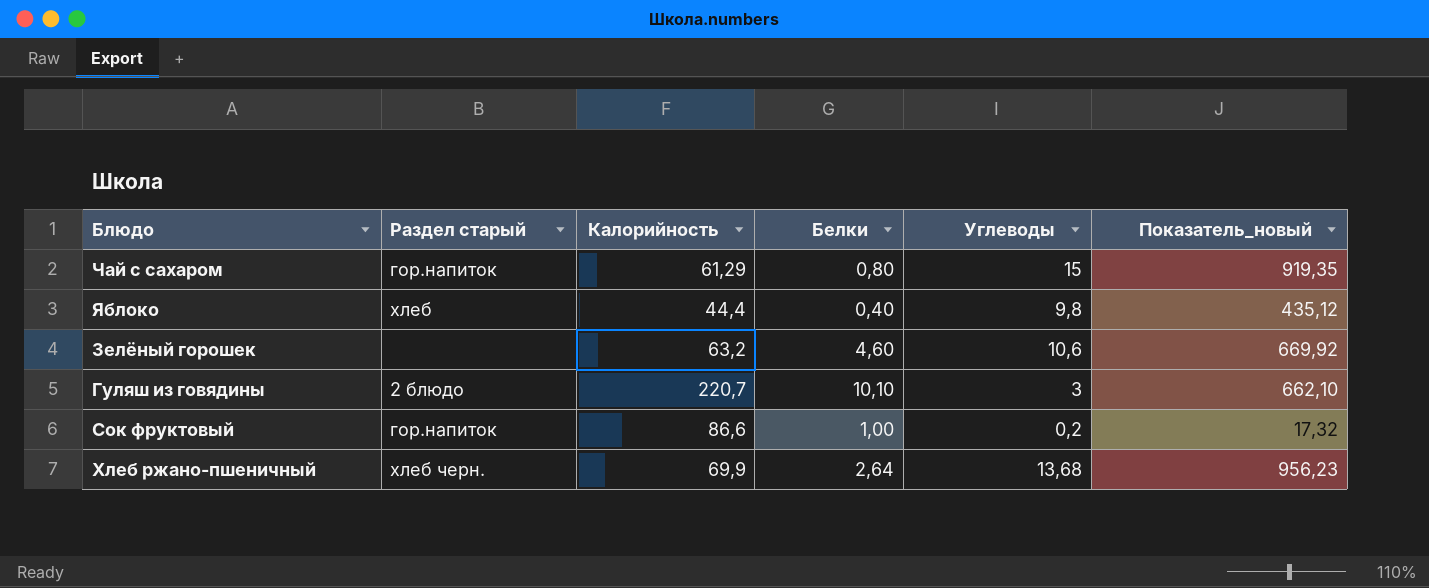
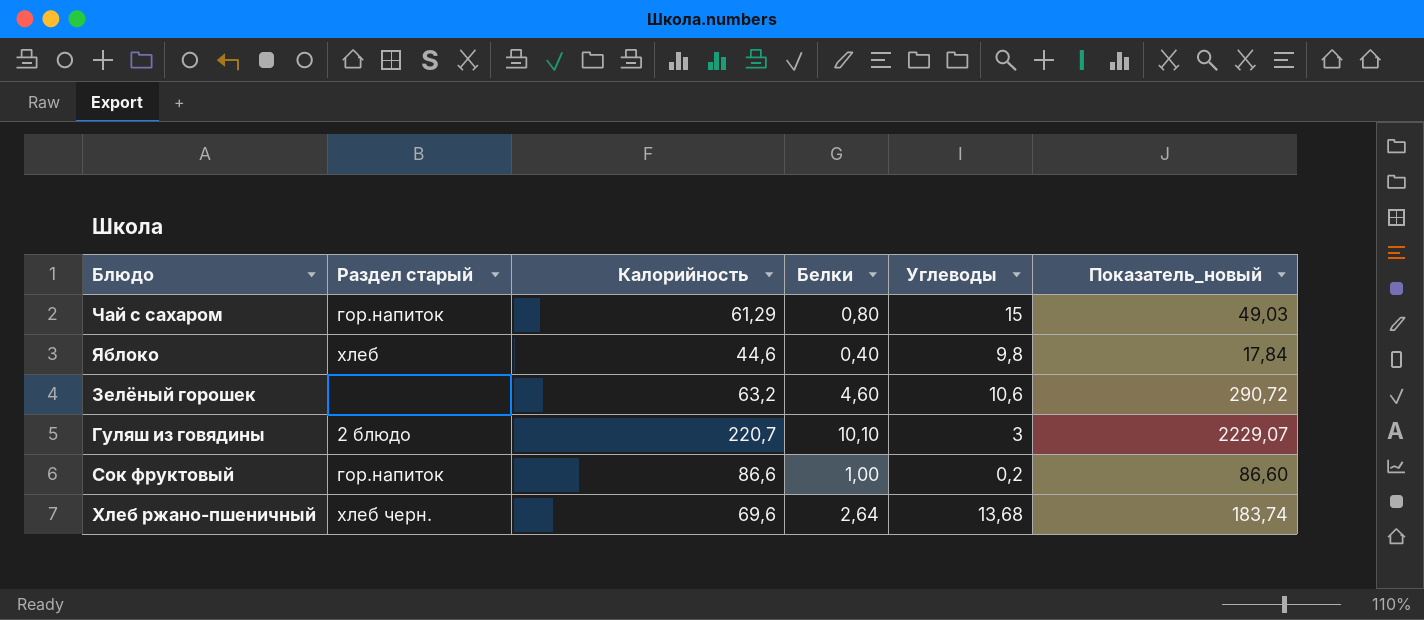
column Показатель_новый | formula: [Калорийность] * [Углеводы] -> [Калорийность] * [Белки]
Яблоко | Калорийность: 44,4 -> 44,6
Хлеб ржано-пшеничный | Калорийность: 69,9 -> 69,6

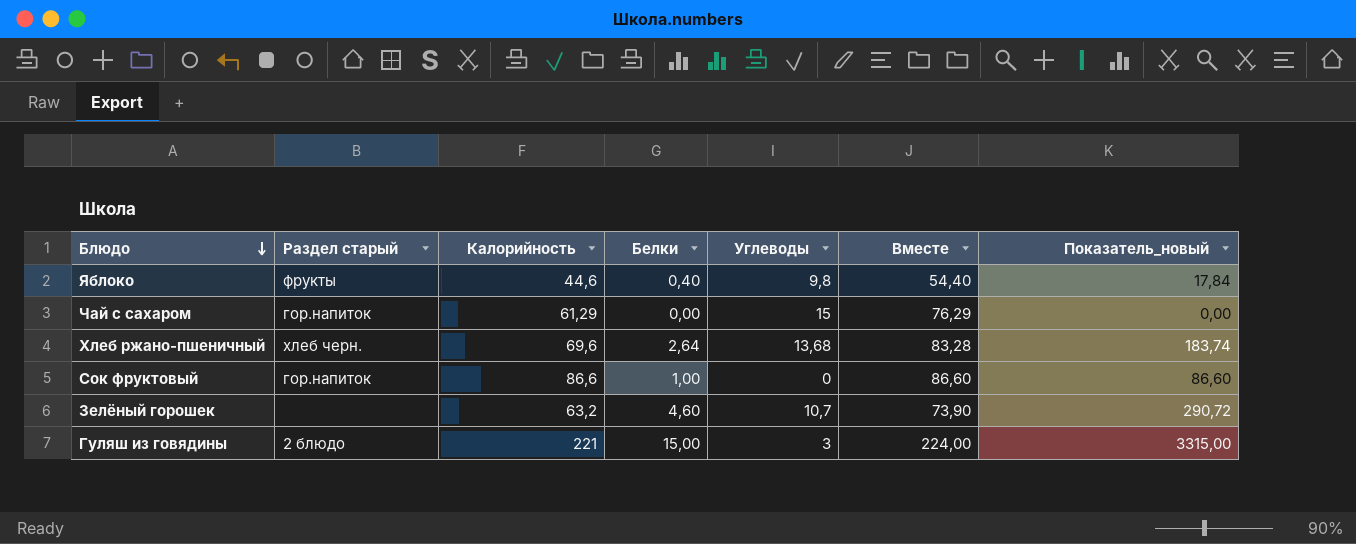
row order: none -> Блюдо descending
column Вместе | formula: none -> [Калорийность] + [Углеводы]
Яблоко | Раздел старый: хлеб -> фрукты
Чай с сахаром | Белки: 0,80 -> 0,00
Чай с сахаром | Показатель_новый: 49,03 -> 0,00
Сок фруктовый | Углеводы: 0,2 -> 0
Зелёный горошек | Углеводы: 10,6 -> 10,7
Гуляш из говядины | Калорийность: 220,7 -> 221
Гуляш из говядины | Белки: 10,10 -> 15,00
Гуляш из говядины | Показатель_новый: 2229,07 -> 3315,00

